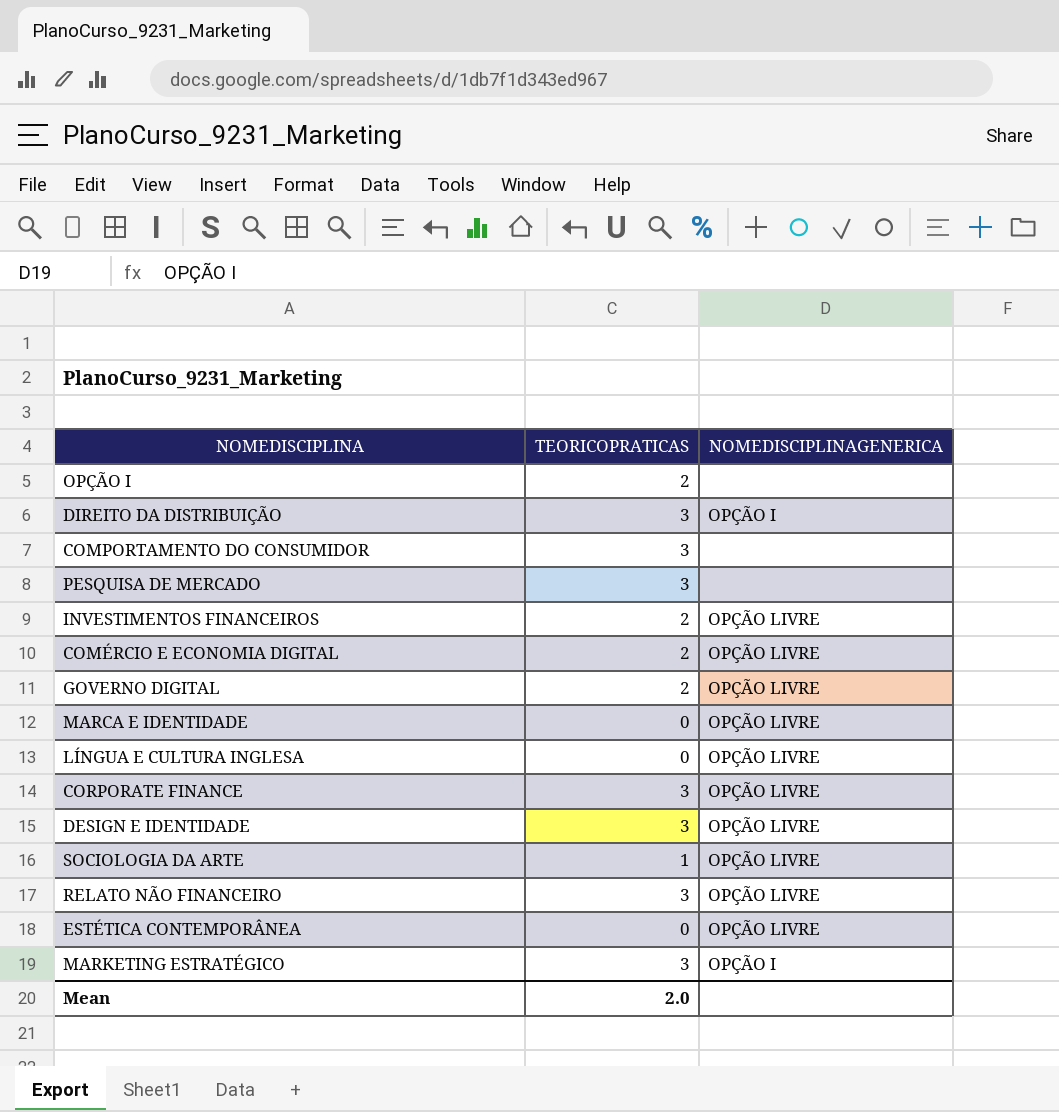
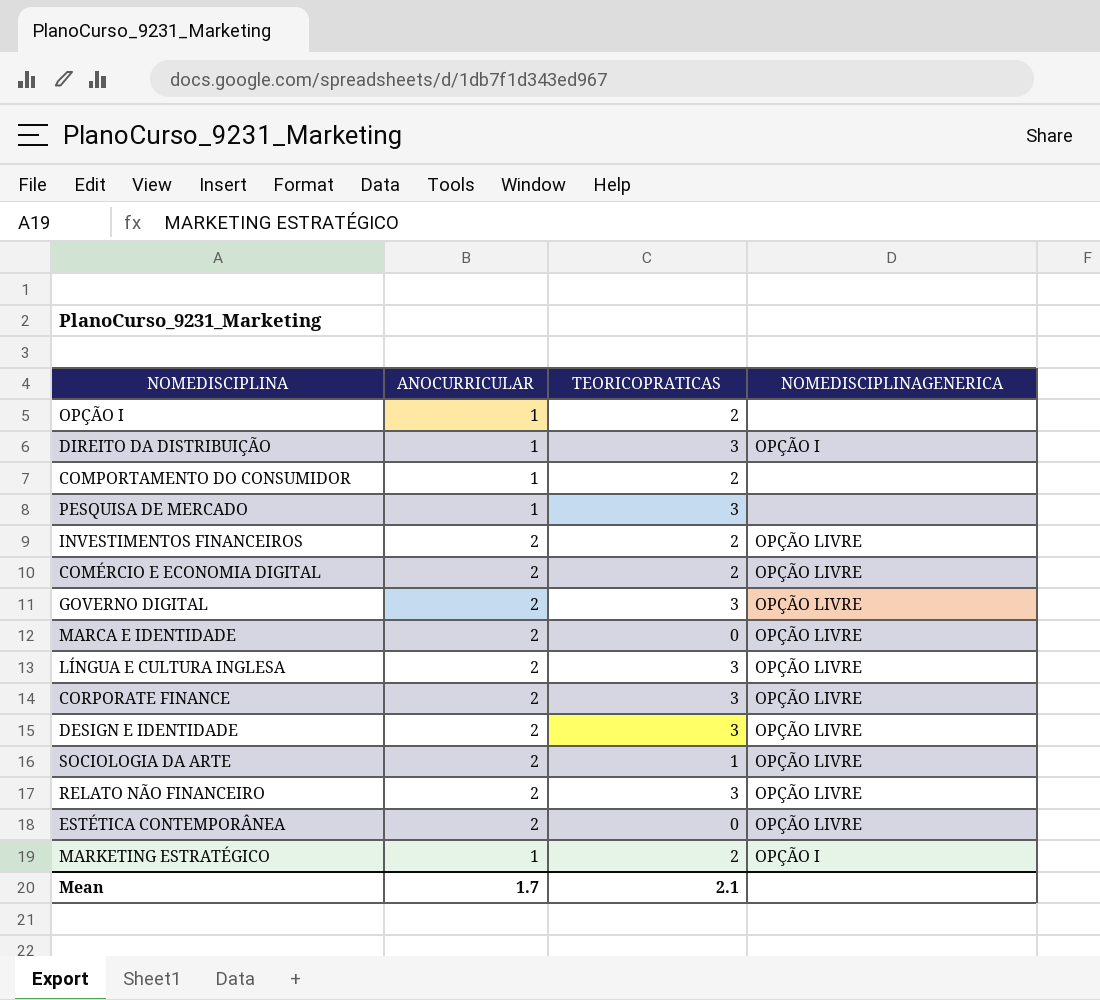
column ANOCURRICULAR | position: none -> 2
COMPORTAMENTO DO CONSUMIDOR | TEORICOPRATICAS: 3 -> 2
GOVERNO DIGITAL | TEORICOPRATICAS: 2 -> 3
LÍNGUA E CULTURA INGLESA | TEORICOPRATICAS: 0 -> 3
MARKETING ESTRATÉGICO | TEORICOPRATICAS: 3 -> 2
Mean | TEORICOPRATICAS: 2.0 -> 2.1

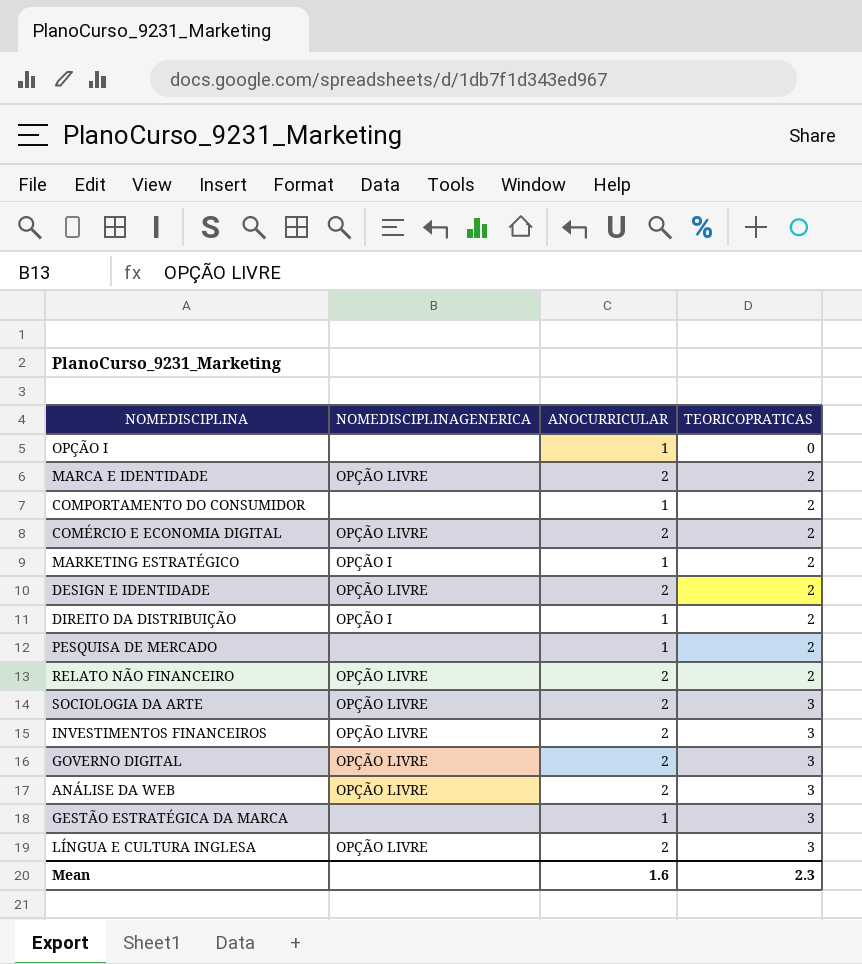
row order: none -> TEORICOPRATICAS ascending
column NOMEDISCIPLINAGENERICA | position: 4 -> 2
row CORPORATE FINANCE: 2 | 3 | OPÇÃO LIVRE -> none
row ESTÉTICA CONTEMPORÂNEA: 2 | 0 | OPÇÃO LIVRE -> none
OPÇÃO I | TEORICOPRATICAS: 2 -> 0
MARCA E IDENTIDADE | TEORICOPRATICAS: 0 -> 2
DESIGN E IDENTIDADE | TEORICOPRATICAS: 3 -> 2
DIREITO DA DISTRIBUIÇÃO | TEORICOPRATICAS: 3 -> 2
PESQUISA DE MERCADO | TEORICOPRATICAS: 3 -> 2
RELATO NÃO FINANCEIRO | TEORICOPRATICAS: 3 -> 2
SOCIOLOGIA DA ARTE | TEORICOPRATICAS: 1 -> 3
INVESTIMENTOS FINANCEIROS | TEORICOPRATICAS: 2 -> 3
row ANÁLISE DA WEB: none -> OPÇÃO LIVRE | 2 | 3
row GESTÃO ESTRATÉGICA DA MARCA: none -> none | 1 | 3
Mean | ANOCURRICULAR: 1.7 -> 1.6
Mean | TEORICOPRATICAS: 2.1 -> 2.3

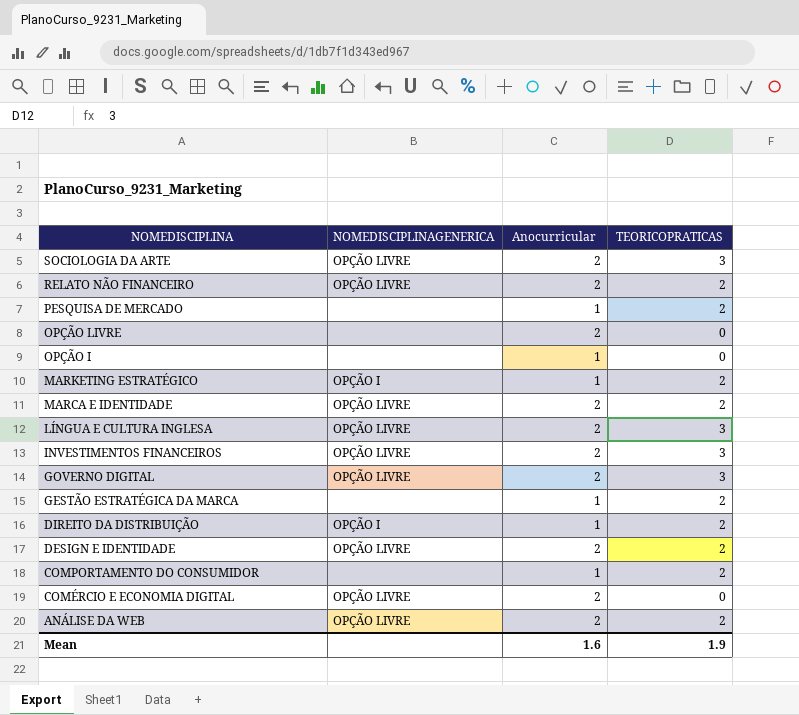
row order: TEORICOPRATICAS ascending -> NOMEDISCIPLINA descending
column name: ANOCURRICULAR -> Anocurricular
row OPÇÃO LIVRE: none -> none | 2 | 0
GESTÃO ESTRATÉGICA DA MARCA | TEORICOPRATICAS: 3 -> 2
COMÉRCIO E ECONOMIA DIGITAL | TEORICOPRATICAS: 2 -> 0
ANÁLISE DA WEB | TEORICOPRATICAS: 3 -> 2
Mean | TEORICOPRATICAS: 2.3 -> 1.9

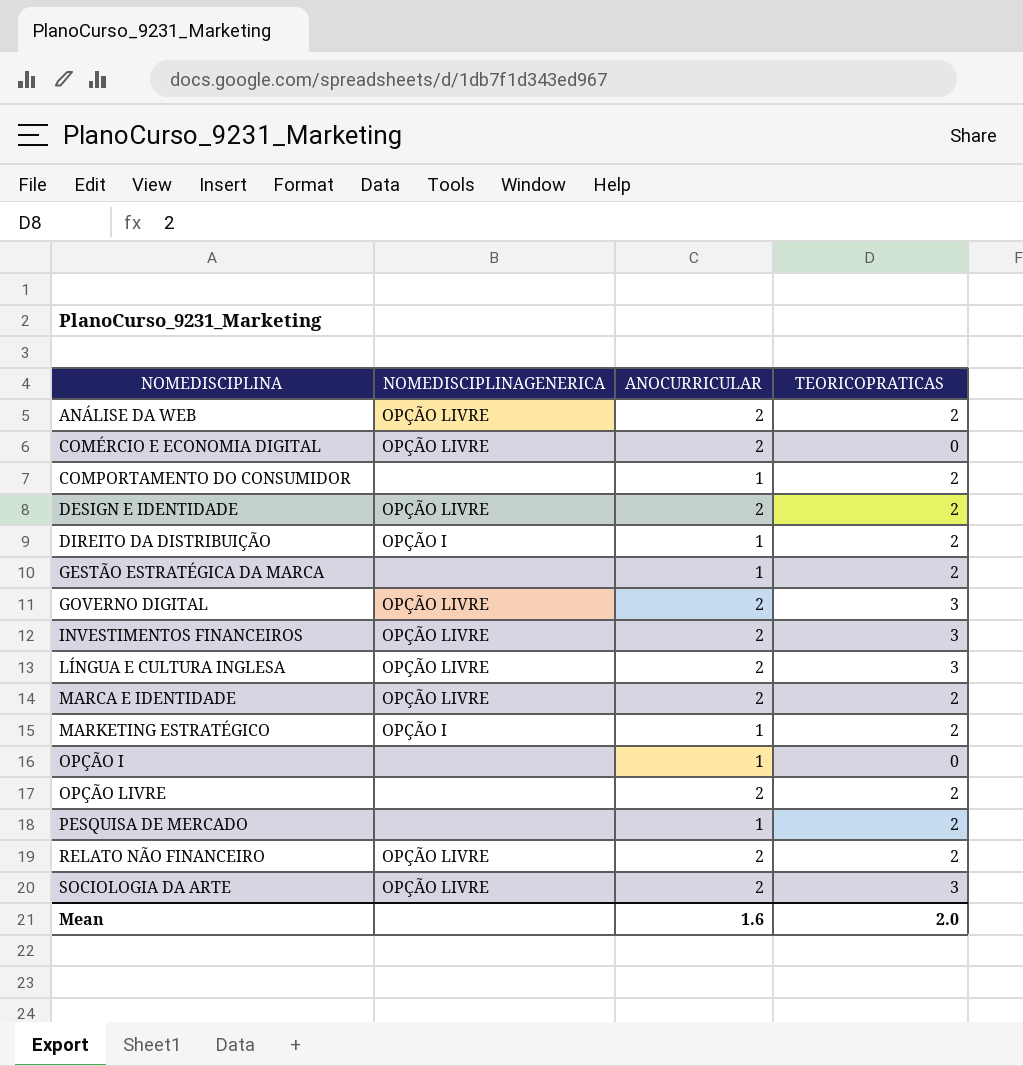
row order: NOMEDISCIPLINA descending -> NOMEDISCIPLINA ascending
column name: Anocurricular -> ANOCURRICULAR
OPÇÃO LIVRE | TEORICOPRATICAS: 0 -> 2
Mean | TEORICOPRATICAS: 1.9 -> 2.0

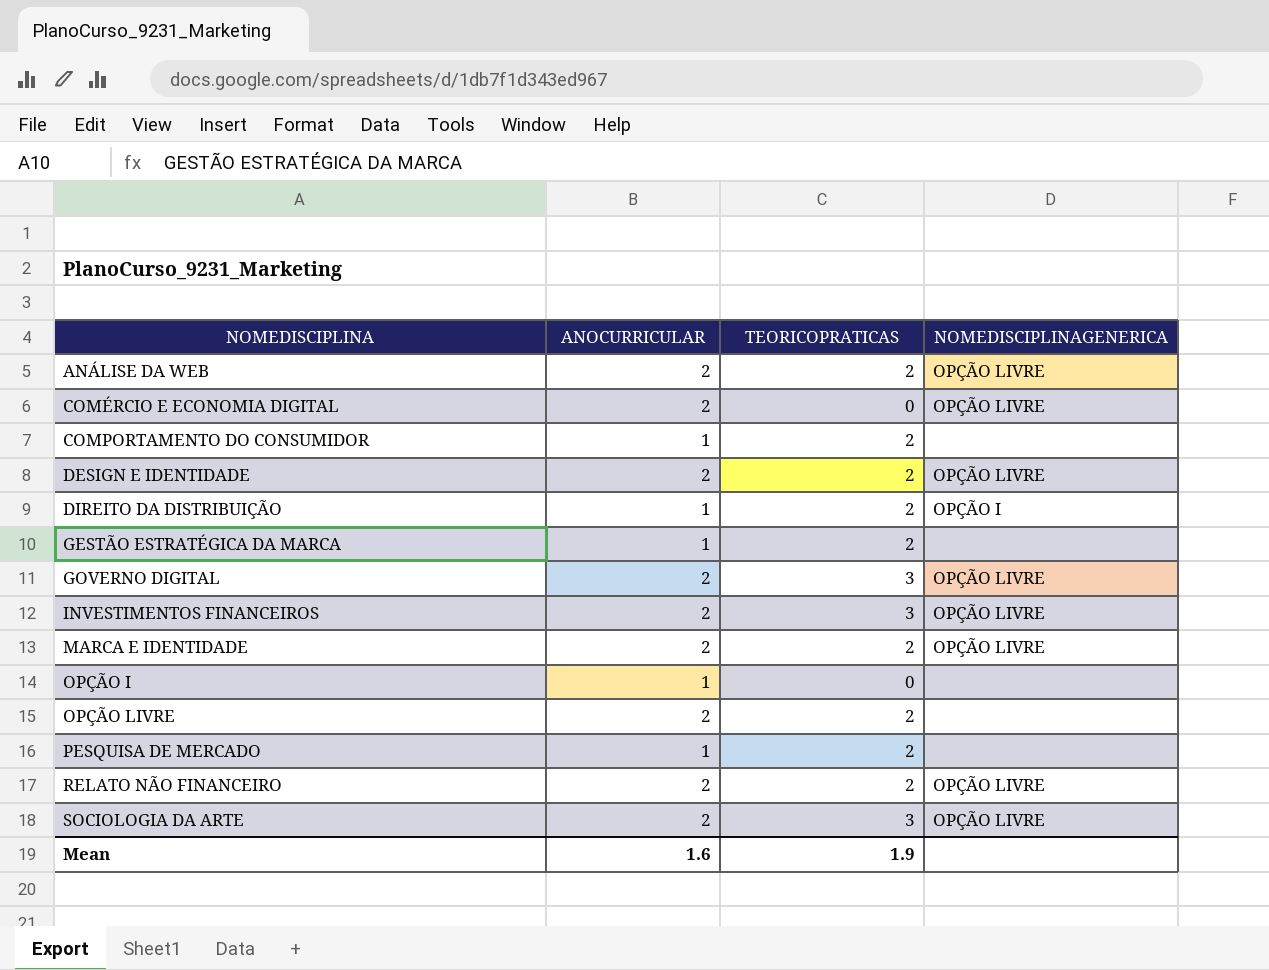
column NOMEDISCIPLINAGENERICA | position: 2 -> 4
row LÍNGUA E CULTURA INGLESA: OPÇÃO LIVRE | 2 | 3 -> none
row MARKETING ESTRATÉGICO: OPÇÃO I | 1 | 2 -> none
Mean | TEORICOPRATICAS: 2.0 -> 1.9

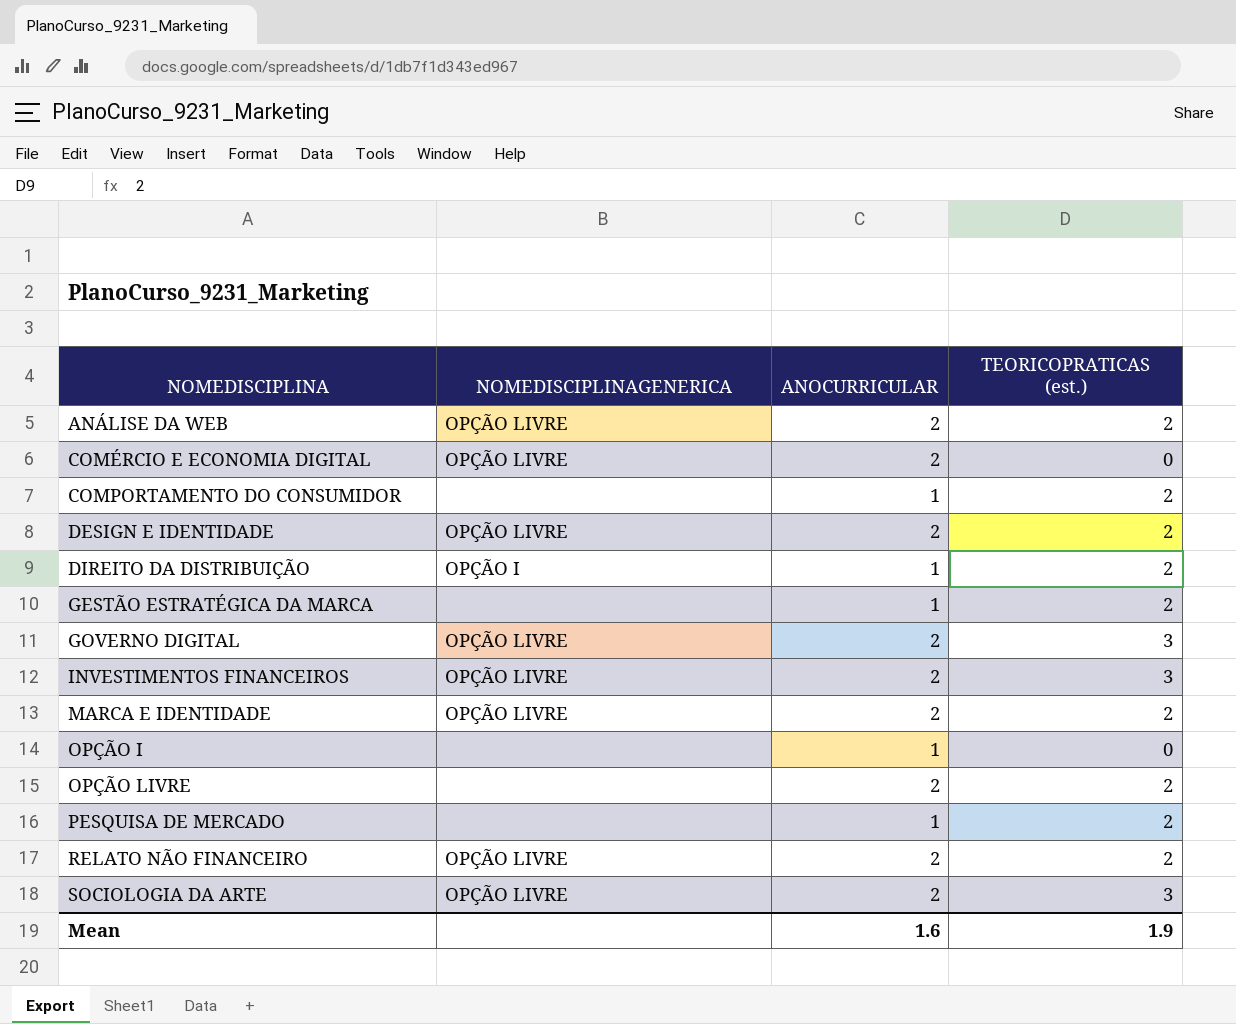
column NOMEDISCIPLINAGENERICA | position: 4 -> 2
column name: TEORICOPRATICAS -> TEORICOPRATICAS (est.)

